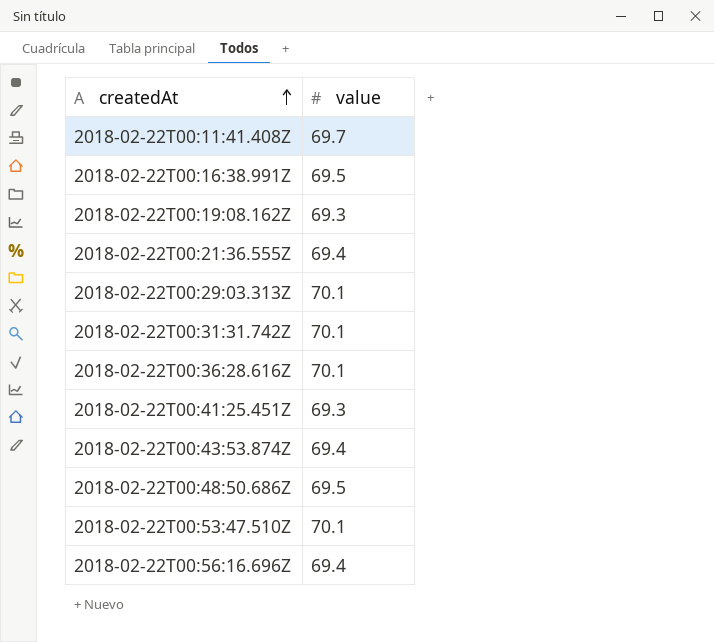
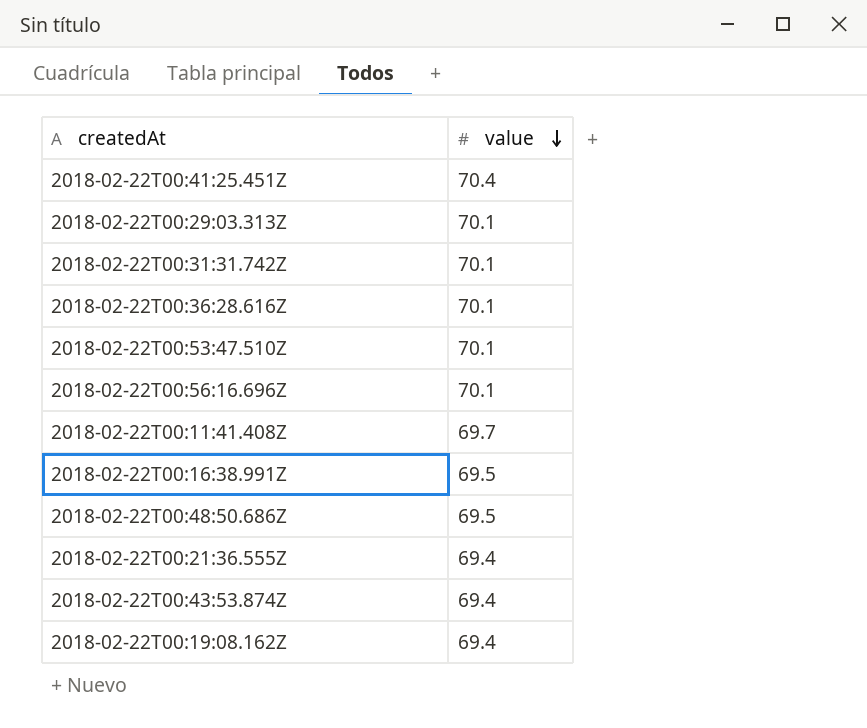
row order: createdAt ascending -> value descending
2018-02-22T00:41:25.451Z | value: 69.3 -> 70.4
2018-02-22T00:56:16.696Z | value: 69.4 -> 70.1
2018-02-22T00:19:08.162Z | value: 69.3 -> 69.4

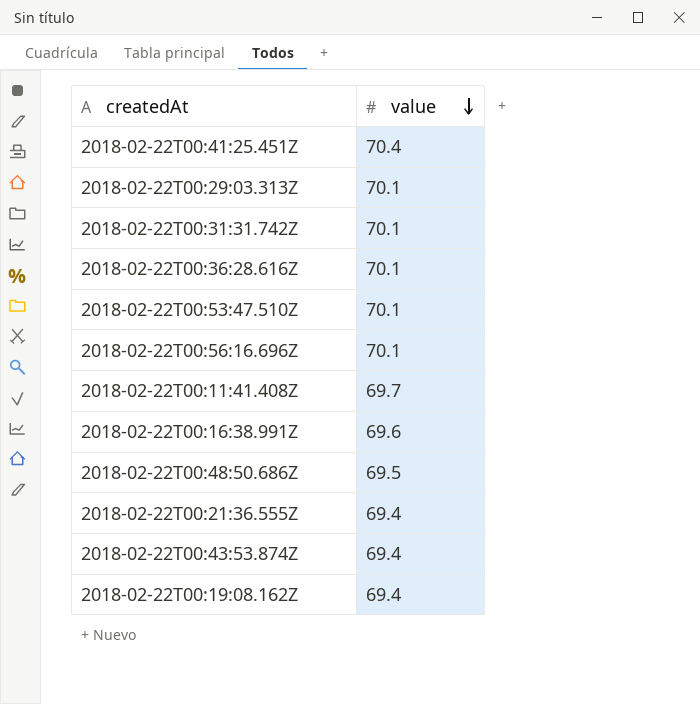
2018-02-22T00:16:38.991Z | value: 69.5 -> 69.6

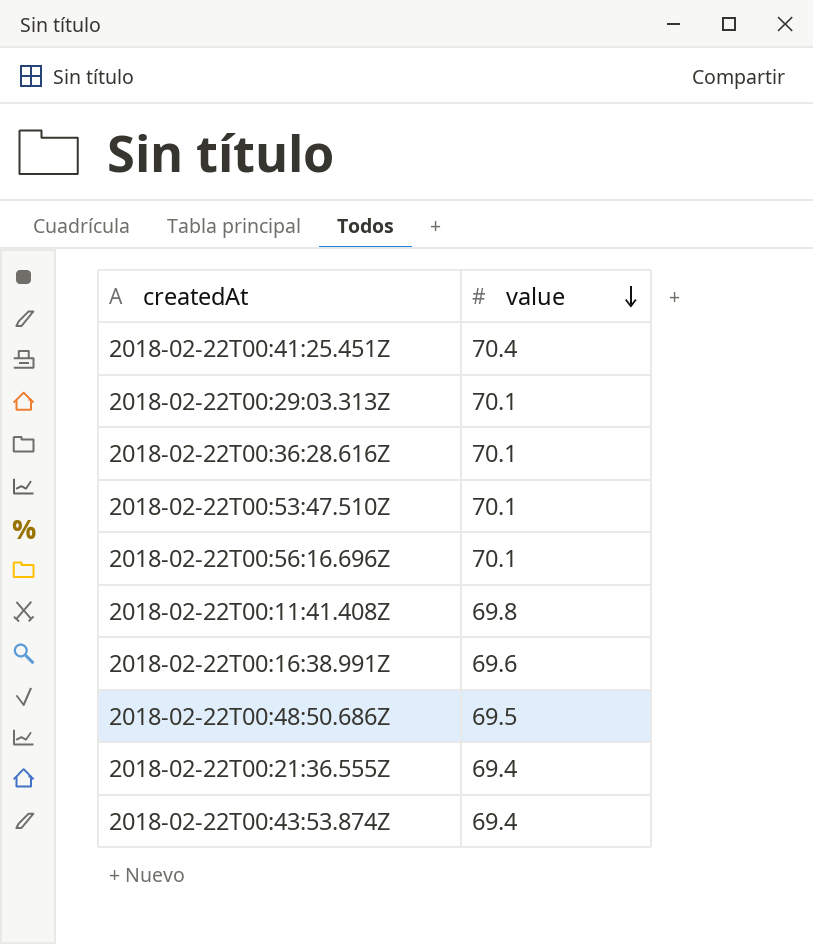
row 2018-02-22T00:31:31.742Z: 70.1 -> none
row 2018-02-22T00:19:08.162Z: 69.4 -> none
2018-02-22T00:11:41.408Z | value: 69.7 -> 69.8

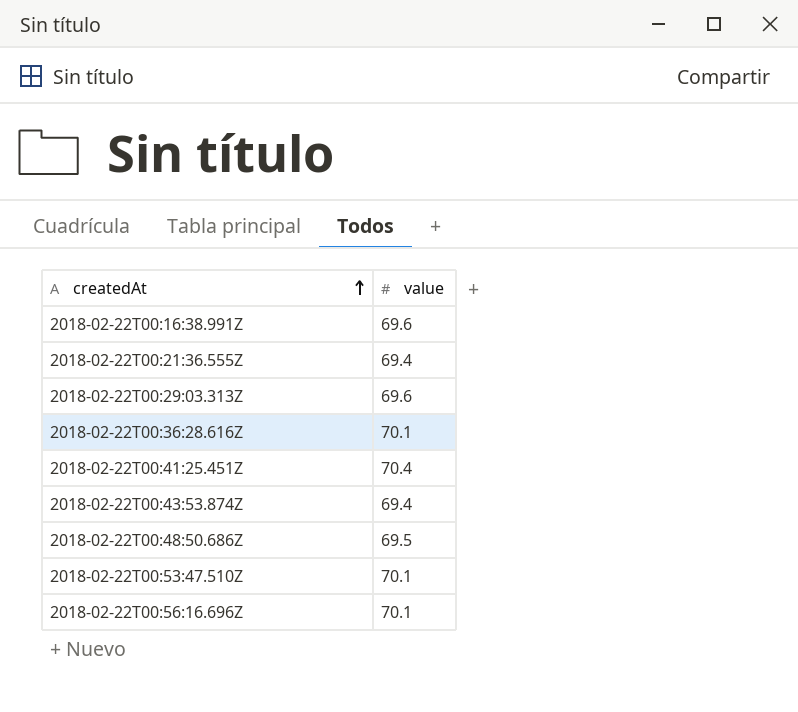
row order: value descending -> createdAt ascending
row 2018-02-22T00:11:41.408Z: 69.8 -> none
2018-02-22T00:29:03.313Z | value: 70.1 -> 69.6

